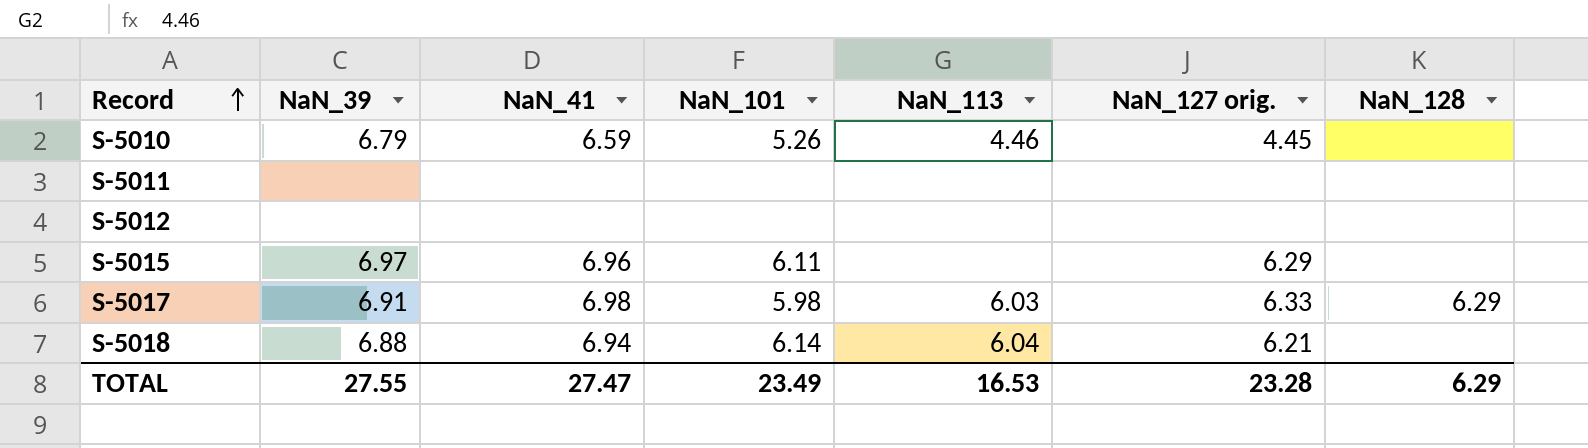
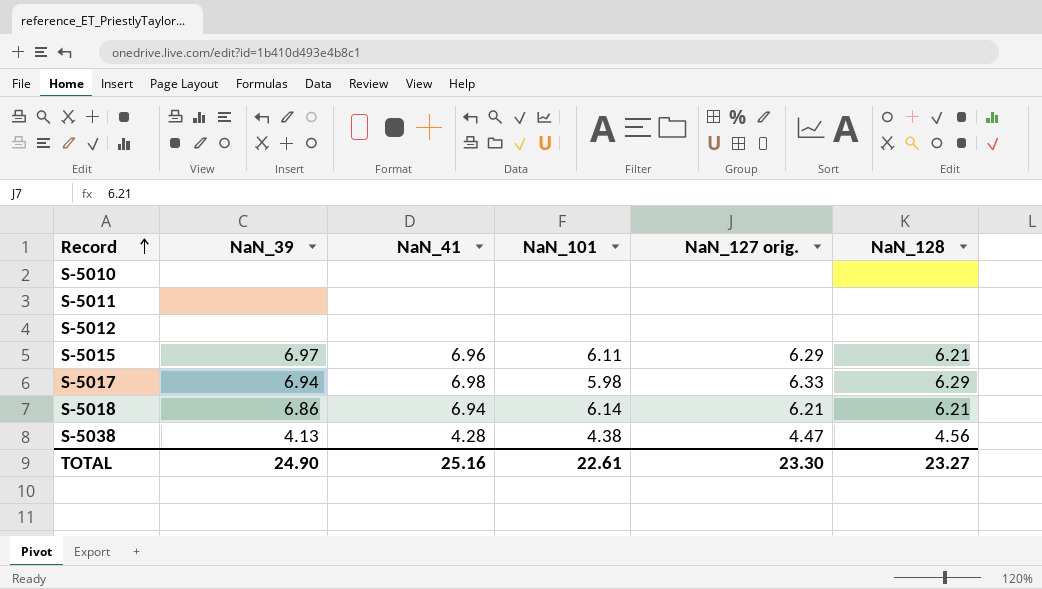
column NaN_113 | position: 5 -> none
S-5010 | NaN_39: 6.79 -> none
S-5010 | NaN_41: 6.59 -> none
S-5010 | NaN_101: 5.26 -> none
S-5010 | NaN_127 orig.: 4.45 -> none
S-5015 | NaN_128: none -> 6.21
S-5017 | NaN_39: 6.91 -> 6.94
S-5018 | NaN_39: 6.88 -> 6.86
S-5018 | NaN_128: none -> 6.21
row S-5038: none -> 4.13 | 4.28 | 4.38 | 4.47 | 4.56
TOTAL | NaN_39: 27.55 -> 24.90
TOTAL | NaN_41: 27.47 -> 25.16
TOTAL | NaN_101: 23.49 -> 22.61
TOTAL | NaN_127 orig.: 23.28 -> 23.30
TOTAL | NaN_128: 6.29 -> 23.27

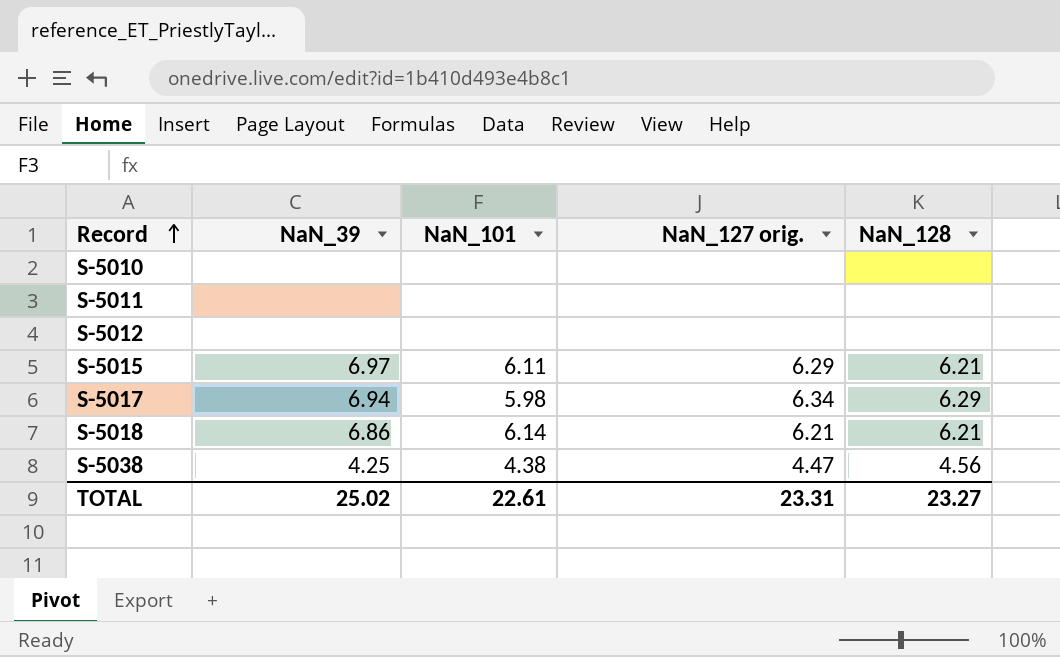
column NaN_41 | position: 3 -> none
S-5017 | NaN_127 orig.: 6.33 -> 6.34
S-5038 | NaN_39: 4.13 -> 4.25
TOTAL | NaN_39: 24.90 -> 25.02
TOTAL | NaN_127 orig.: 23.30 -> 23.31

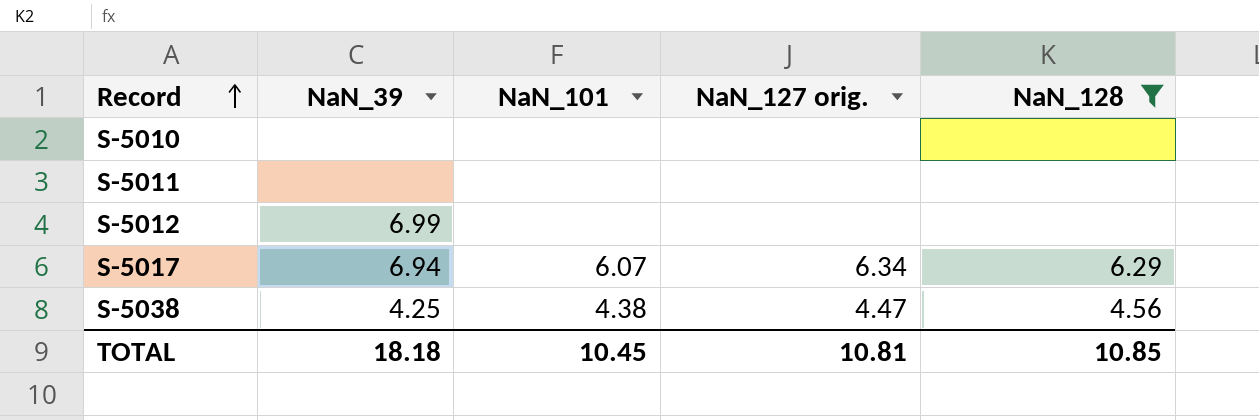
filter: none -> NaN_128 != 6.21
S-5012 | NaN_39: none -> 6.99
S-5017 | NaN_101: 5.98 -> 6.07
TOTAL | NaN_39: 25.02 -> 18.18
TOTAL | NaN_101: 22.61 -> 10.45
TOTAL | NaN_127 orig.: 23.31 -> 10.81
TOTAL | NaN_128: 23.27 -> 10.85

